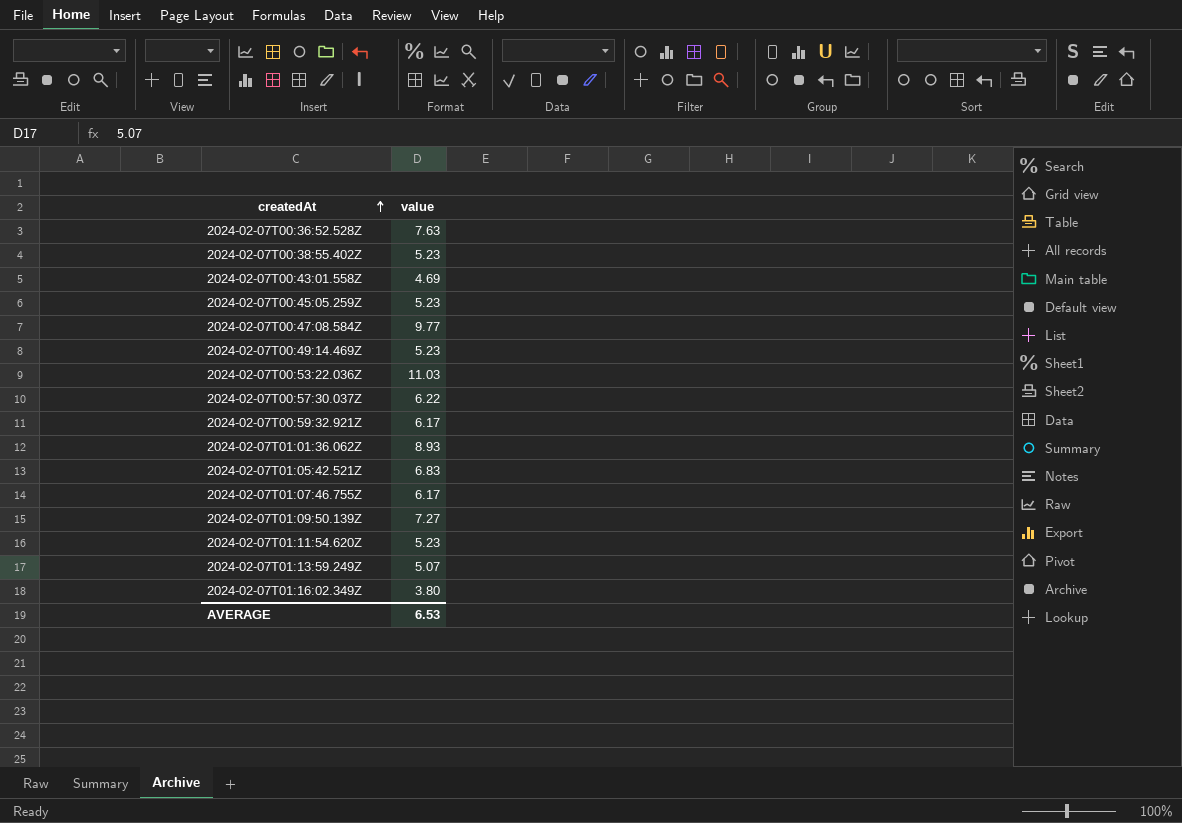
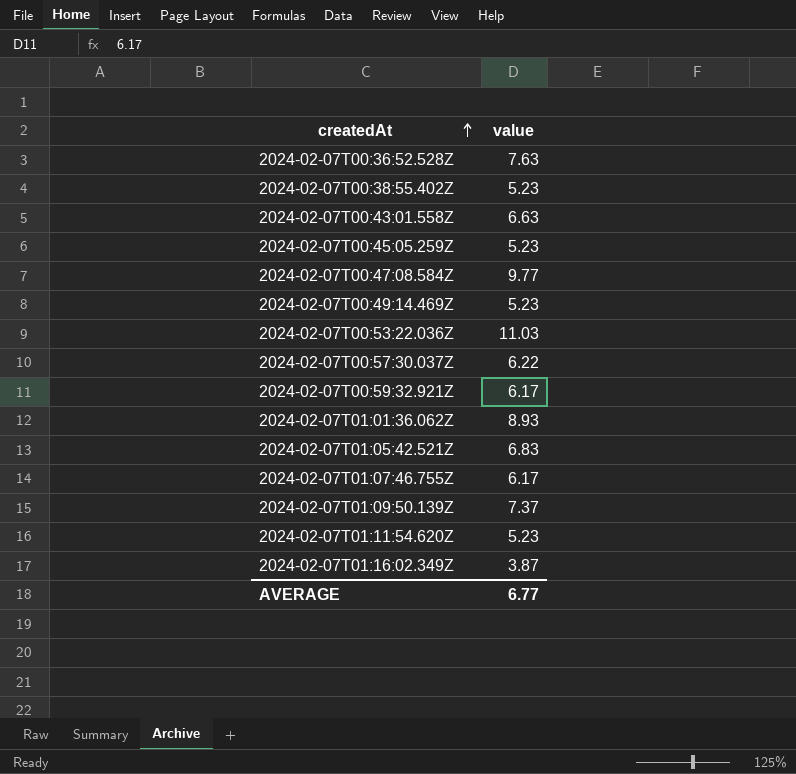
row 2024-02-07T01:13:59.249Z: 5.07 -> none
2024-02-07T00:43:01.558Z | value: 4.69 -> 6.63
2024-02-07T01:09:50.139Z | value: 7.27 -> 7.37
2024-02-07T01:16:02.349Z | value: 3.80 -> 3.87
AVERAGE | value: 6.53 -> 6.77

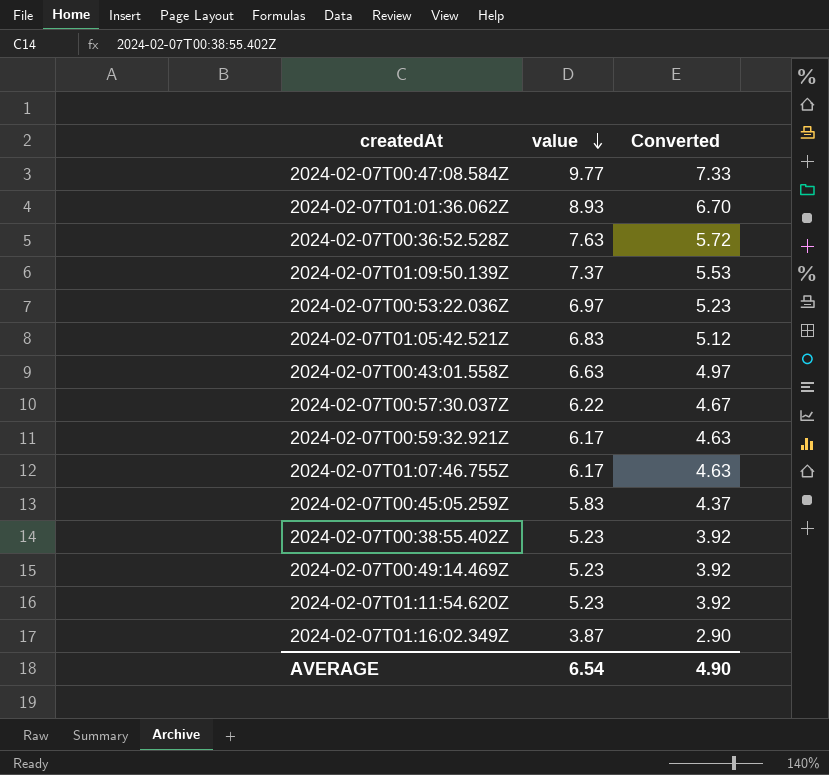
row order: createdAt ascending -> value descending
column Converted | formula: none -> [value] * 0.75
2024-02-07T00:53:22.036Z | value: 11.03 -> 6.97
2024-02-07T00:45:05.259Z | value: 5.23 -> 5.83
AVERAGE | value: 6.77 -> 6.54

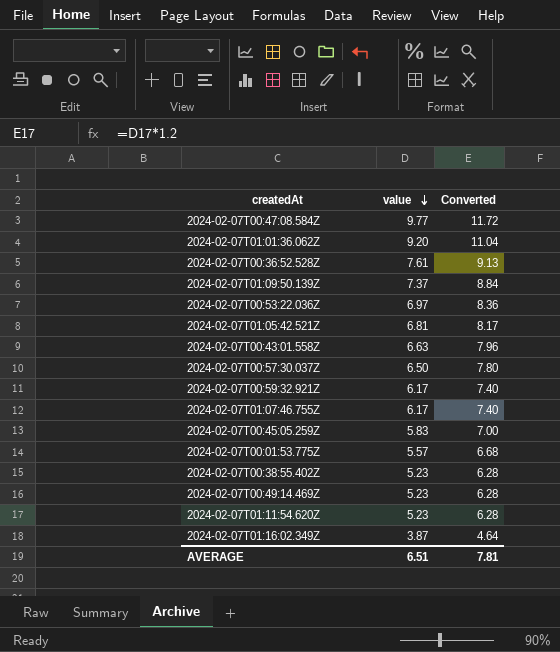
column Converted | formula: [value] * 0.75 -> [value] * 1.2
2024-02-07T01:01:36.062Z | value: 8.93 -> 9.20
2024-02-07T00:36:52.528Z | value: 7.63 -> 7.61
2024-02-07T01:05:42.521Z | value: 6.83 -> 6.81
2024-02-07T00:57:30.037Z | value: 6.22 -> 6.50
row 2024-02-07T00:01:53.775Z: none -> 5.57 | 6.68
AVERAGE | value: 6.54 -> 6.51
AVERAGE | Converted: 4.90 -> 7.81

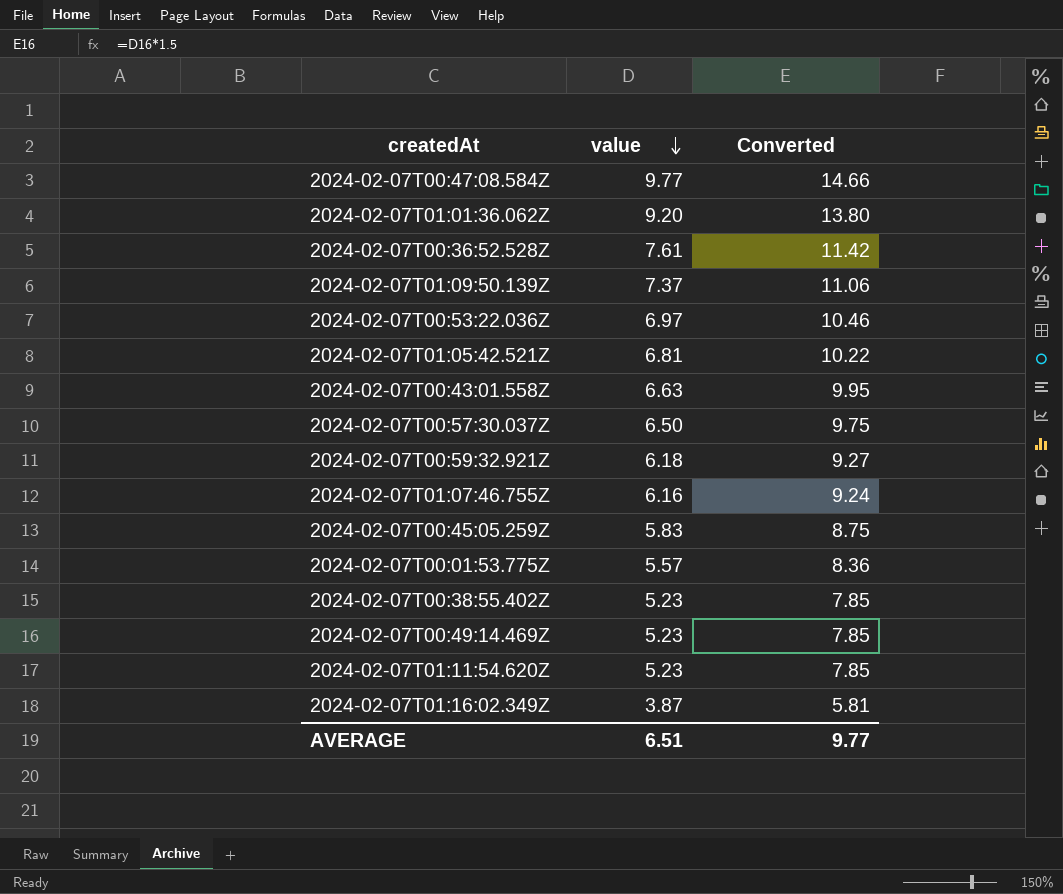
column Converted | formula: [value] * 1.2 -> [value] * 1.5
2024-02-07T00:59:32.921Z | value: 6.17 -> 6.18
2024-02-07T01:07:46.755Z | value: 6.17 -> 6.16
AVERAGE | Converted: 7.81 -> 9.77

